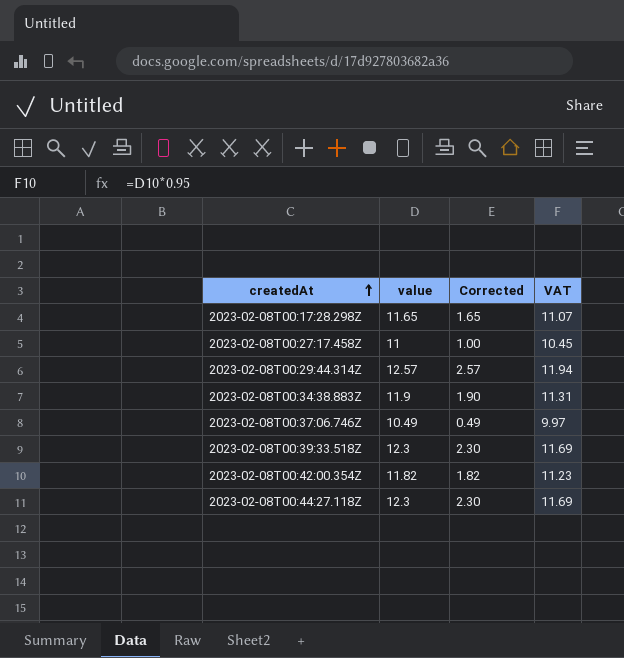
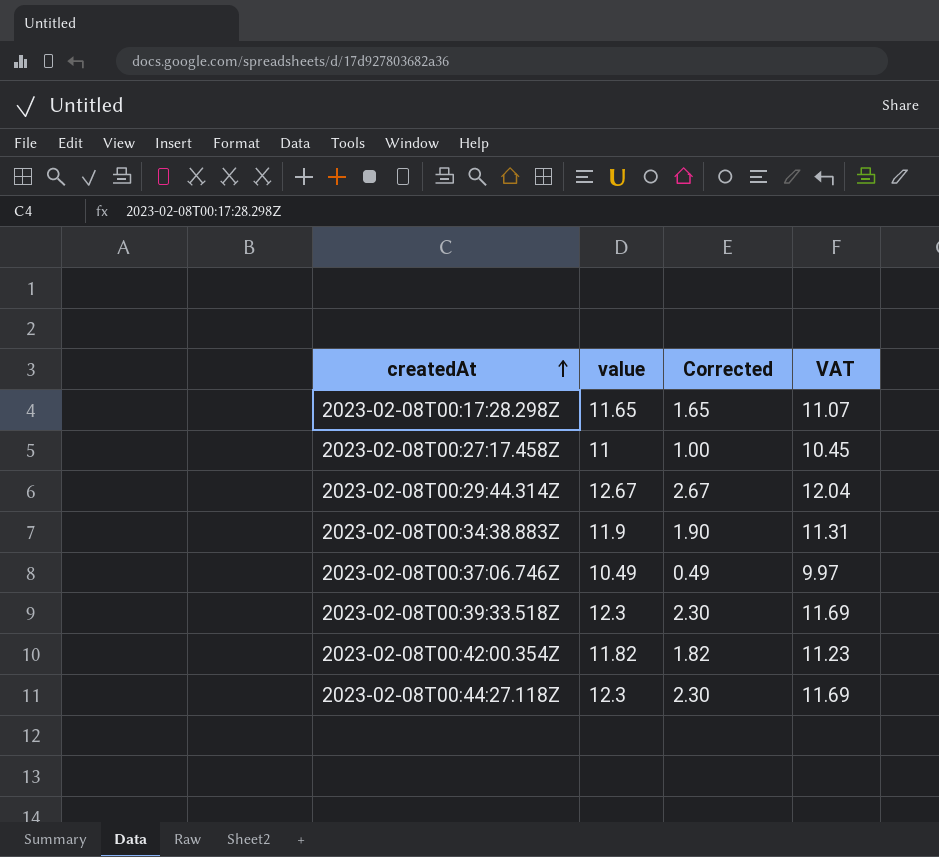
2023-02-08T00:29:44.314Z | value: 12.57 -> 12.67
2023-02-08T00:29:44.314Z | Corrected: 2.57 -> 2.67
2023-02-08T00:29:44.314Z | VAT: 11.94 -> 12.04

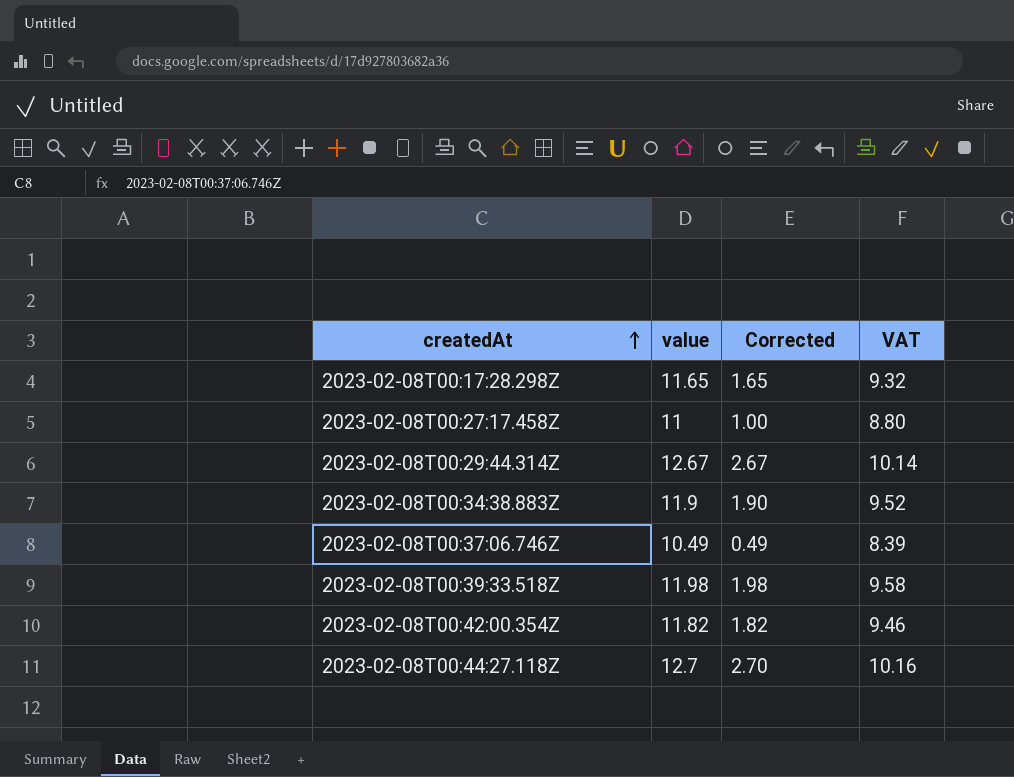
column VAT | formula: [value] * 0.95 -> [value] * 0.8
2023-02-08T00:39:33.518Z | value: 12.3 -> 11.98
2023-02-08T00:39:33.518Z | Corrected: 2.30 -> 1.98
2023-02-08T00:44:27.118Z | value: 12.3 -> 12.7
2023-02-08T00:44:27.118Z | Corrected: 2.30 -> 2.70

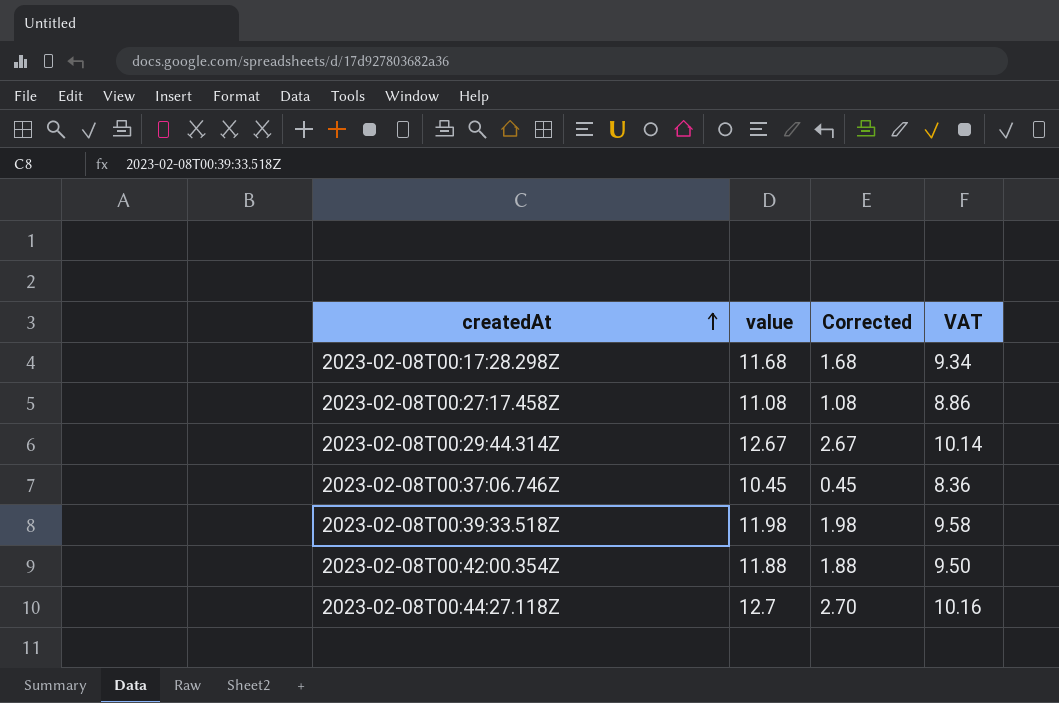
row 2023-02-08T00:34:38.883Z: 11.9 | 1.90 | 9.52 -> none
2023-02-08T00:17:28.298Z | value: 11.65 -> 11.68
2023-02-08T00:17:28.298Z | Corrected: 1.65 -> 1.68
2023-02-08T00:17:28.298Z | VAT: 9.32 -> 9.34
2023-02-08T00:27:17.458Z | value: 11 -> 11.08
2023-02-08T00:27:17.458Z | Corrected: 1.00 -> 1.08
2023-02-08T00:27:17.458Z | VAT: 8.80 -> 8.86
2023-02-08T00:37:06.746Z | value: 10.49 -> 10.45
2023-02-08T00:37:06.746Z | Corrected: 0.49 -> 0.45
2023-02-08T00:37:06.746Z | VAT: 8.39 -> 8.36
2023-02-08T00:42:00.354Z | value: 11.82 -> 11.88
2023-02-08T00:42:00.354Z | Corrected: 1.82 -> 1.88
2023-02-08T00:42:00.354Z | VAT: 9.46 -> 9.50

